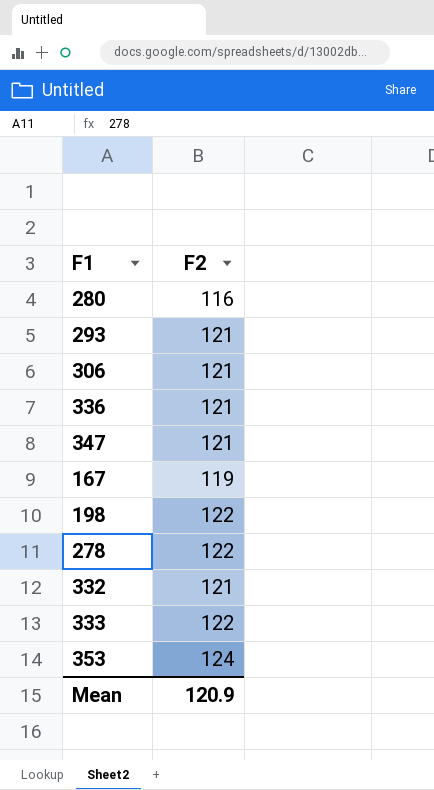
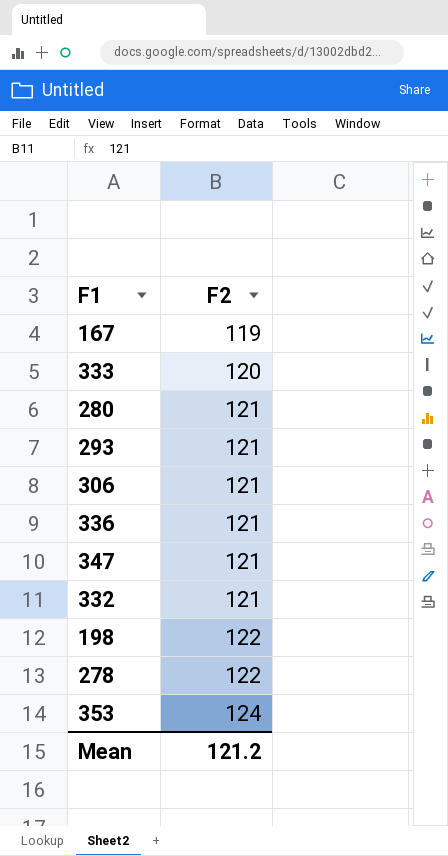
row order: none -> F2 ascending
333 | F2: 122 -> 120
280 | F2: 116 -> 121
Mean | F2: 120.9 -> 121.2

